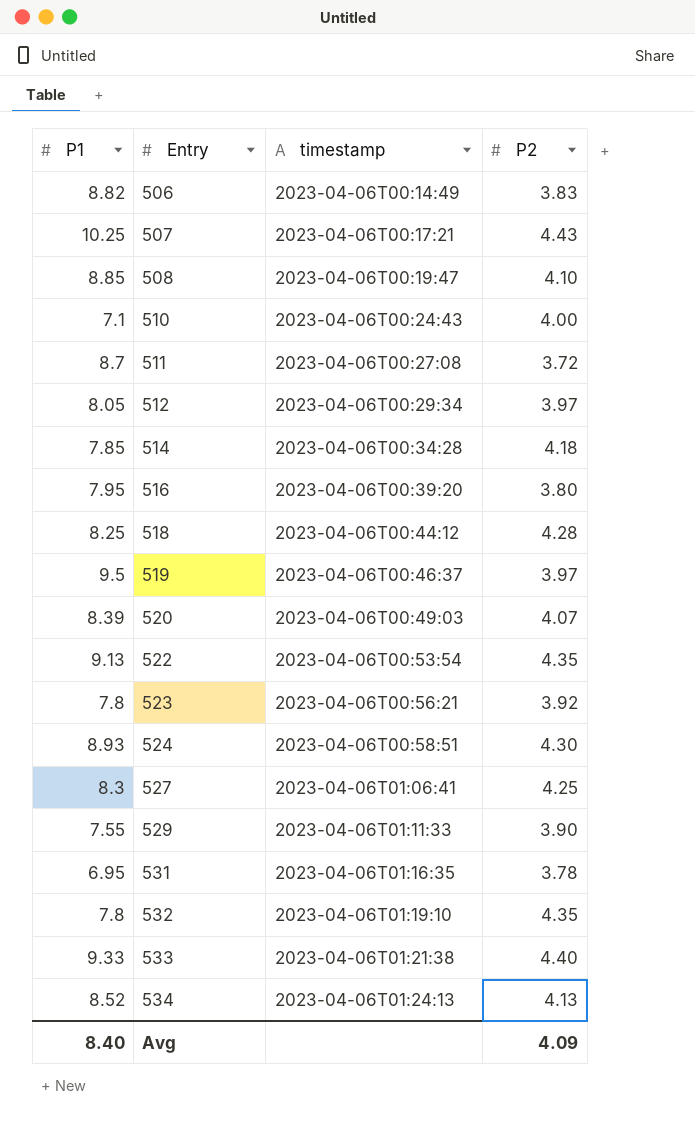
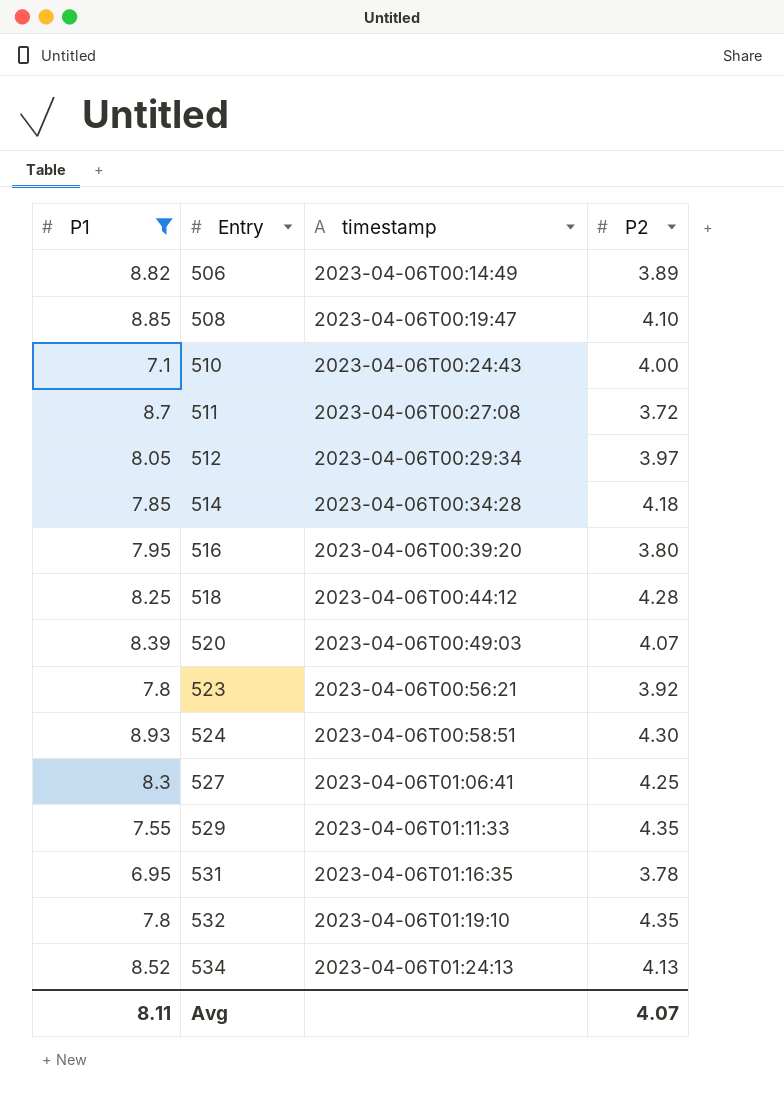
filter: none -> P1 <= 8.93
506 | P2: 3.83 -> 3.89
529 | P2: 3.90 -> 4.35
Avg | P1: 8.40 -> 8.11
Avg | P2: 4.09 -> 4.07

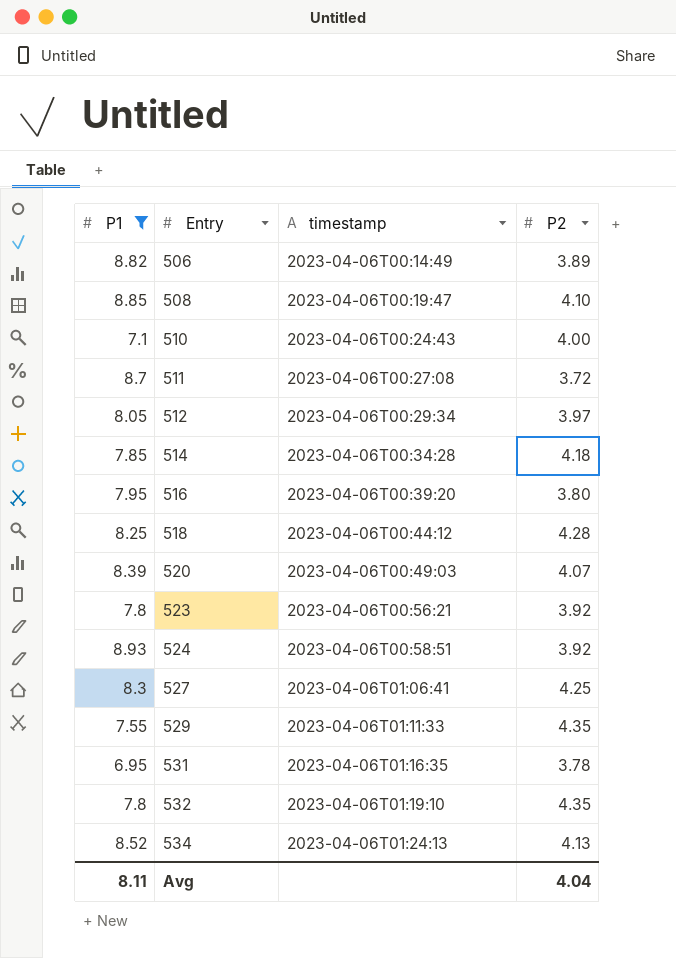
524 | P2: 4.30 -> 3.92
Avg | P2: 4.07 -> 4.04

